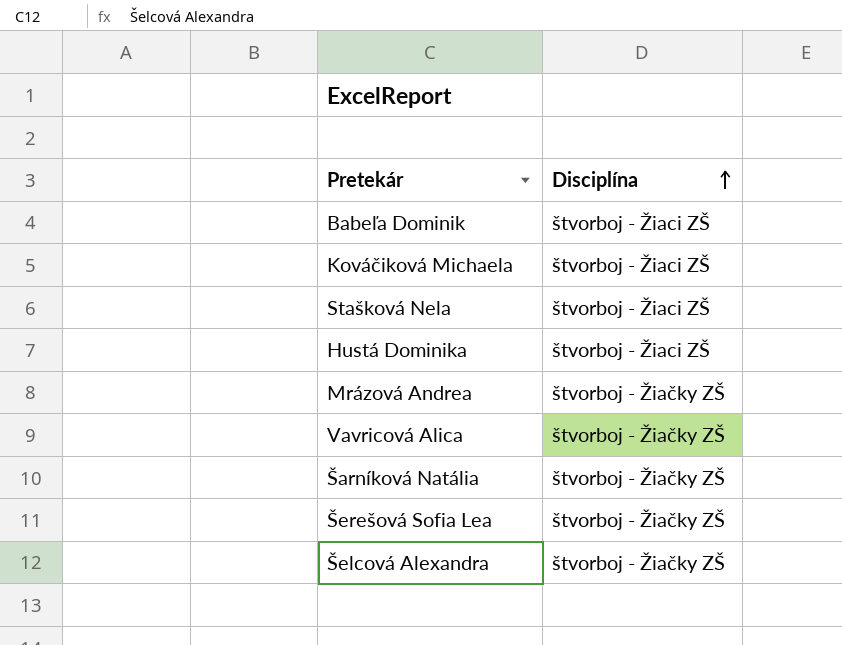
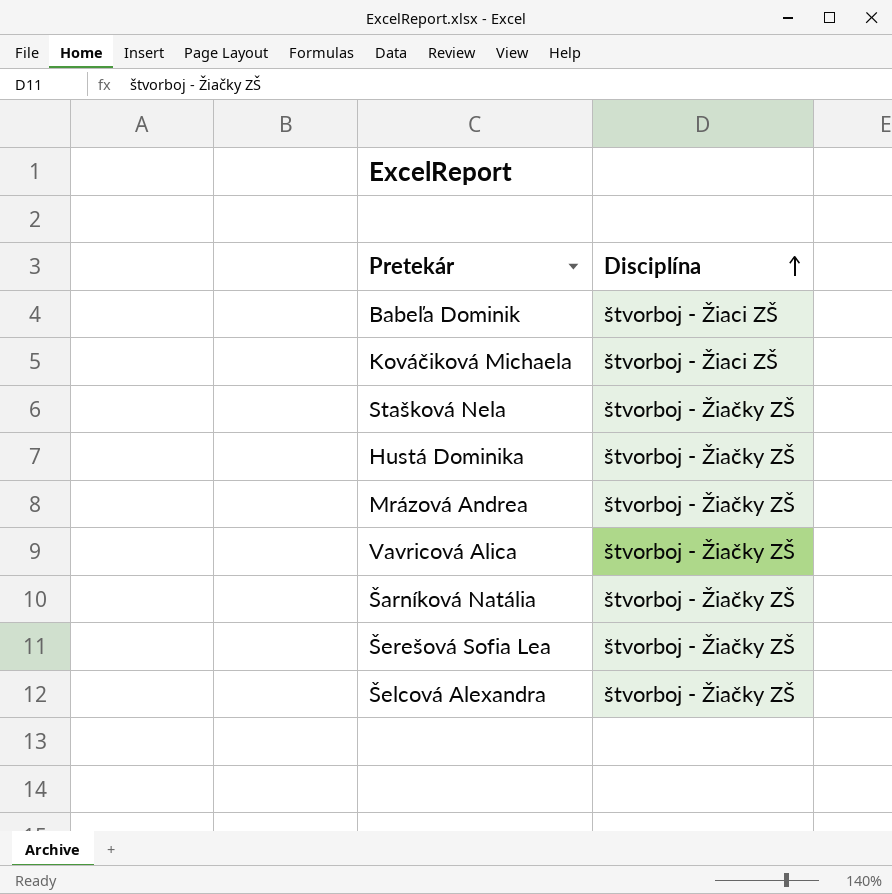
Stašková Nela | Disciplína: štvorboj - Žiaci ZŠ -> štvorboj - Žiačky ZŠ
Hustá Dominika | Disciplína: štvorboj - Žiaci ZŠ -> štvorboj - Žiačky ZŠ

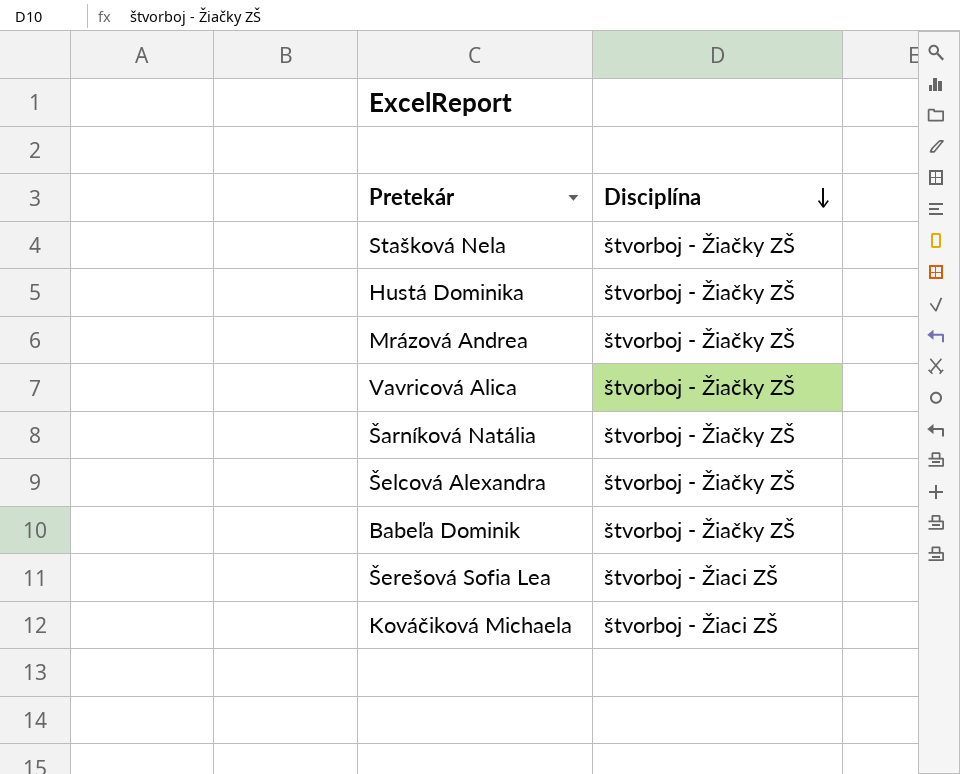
row order: Disciplína ascending -> Disciplína descending
Babeľa Dominik | Disciplína: štvorboj - Žiaci ZŠ -> štvorboj - Žiačky ZŠ
Šerešová Sofia Lea | Disciplína: štvorboj - Žiačky ZŠ -> štvorboj - Žiaci ZŠ

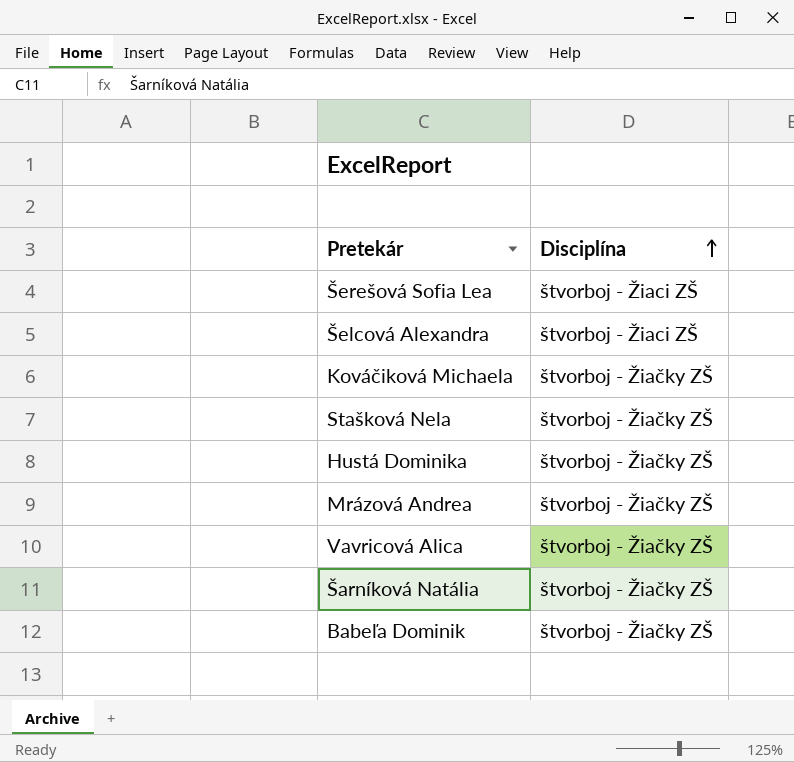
row order: Disciplína descending -> Disciplína ascending
Šelcová Alexandra | Disciplína: štvorboj - Žiačky ZŠ -> štvorboj - Žiaci ZŠ
Kováčiková Michaela | Disciplína: štvorboj - Žiaci ZŠ -> štvorboj - Žiačky ZŠ

